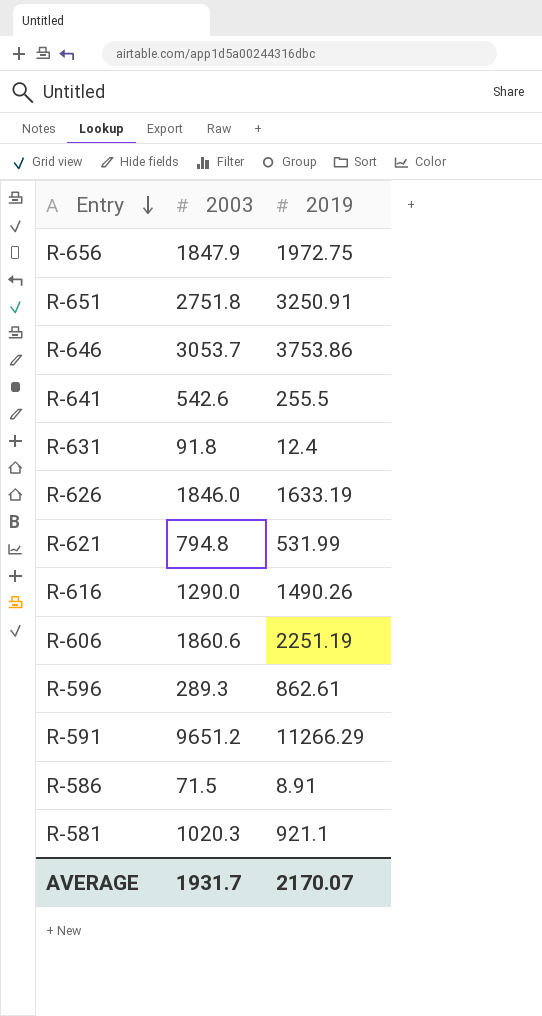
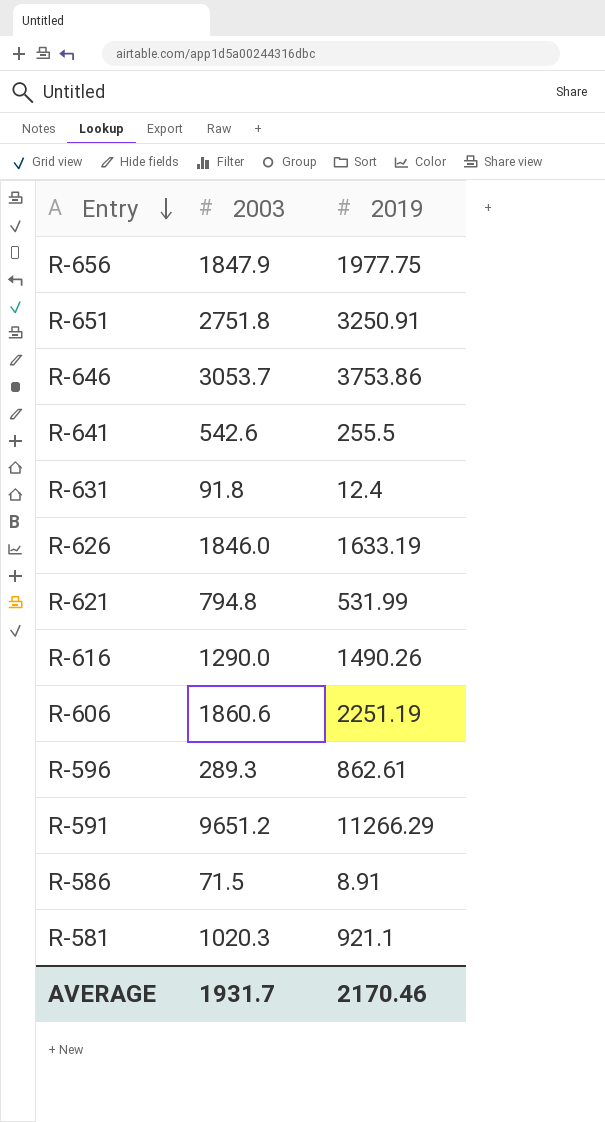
R-656 | 2019: 1972.75 -> 1977.75
AVERAGE | 2019: 2170.07 -> 2170.46

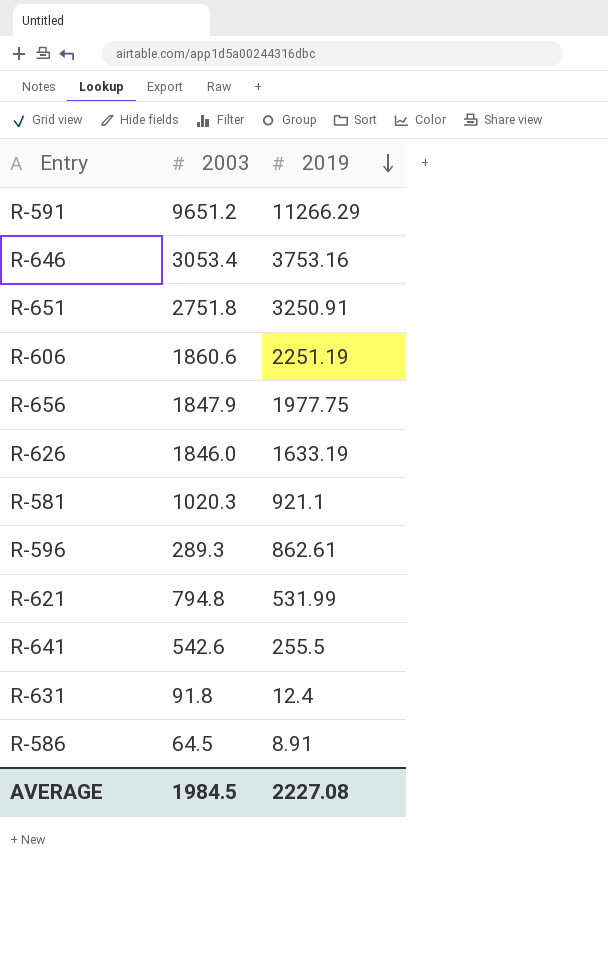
row order: Entry descending -> 2019 descending
row R-616: 1290.0 | 1490.26 -> none
R-646 | 2003: 3053.7 -> 3053.4
R-646 | 2019: 3753.86 -> 3753.16
R-586 | 2003: 71.5 -> 64.5
AVERAGE | 2003: 1931.7 -> 1984.5
AVERAGE | 2019: 2170.46 -> 2227.08

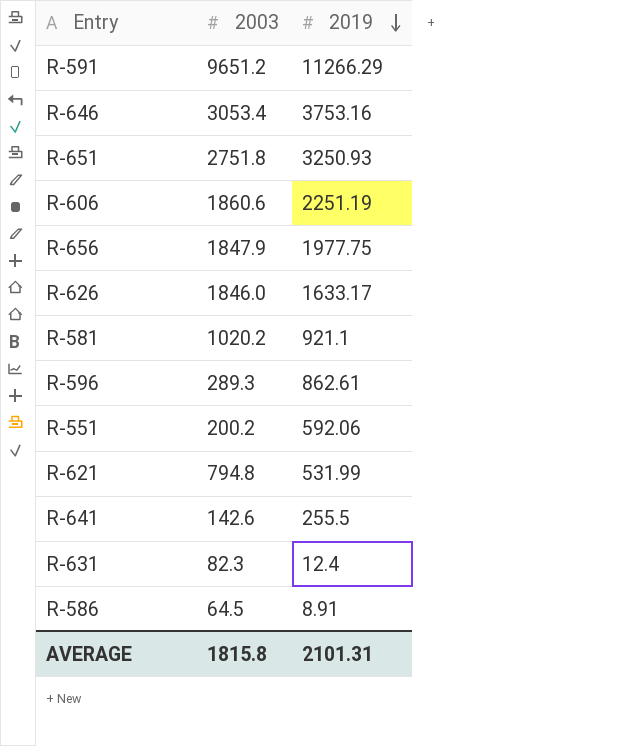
R-651 | 2019: 3250.91 -> 3250.93
R-626 | 2019: 1633.19 -> 1633.17
R-581 | 2003: 1020.3 -> 1020.2
row R-551: none -> 200.2 | 592.06
R-641 | 2003: 542.6 -> 142.6
R-631 | 2003: 91.8 -> 82.3
AVERAGE | 2003: 1984.5 -> 1815.8
AVERAGE | 2019: 2227.08 -> 2101.31

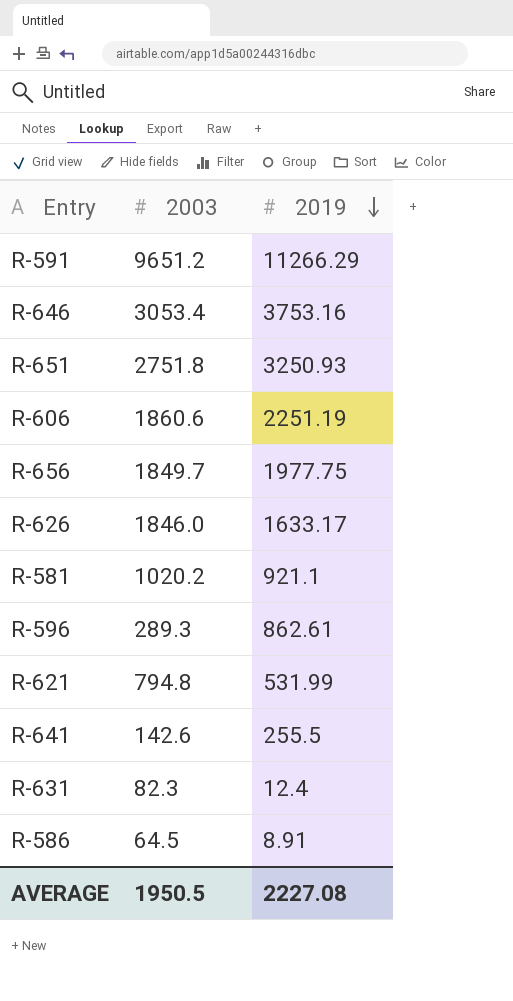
row R-551: 200.2 | 592.06 -> none
R-656 | 2003: 1847.9 -> 1849.7
AVERAGE | 2003: 1815.8 -> 1950.5
AVERAGE | 2019: 2101.31 -> 2227.08

